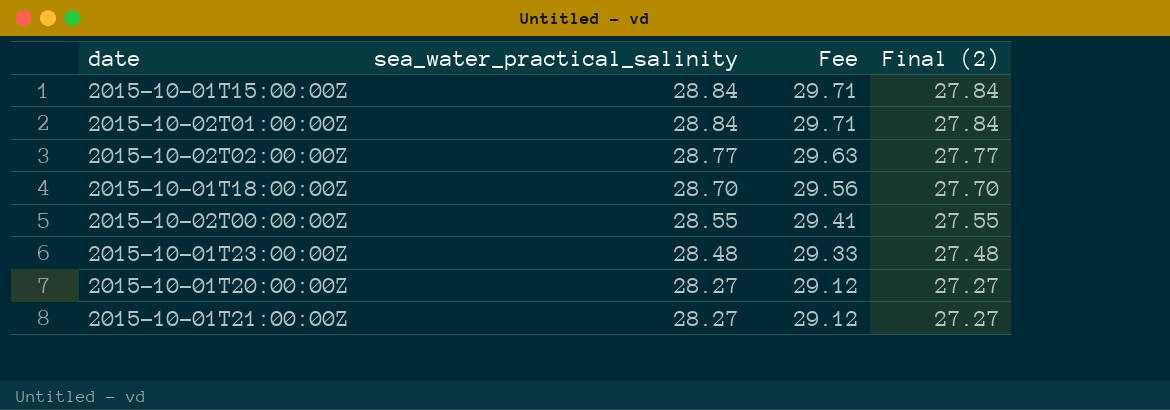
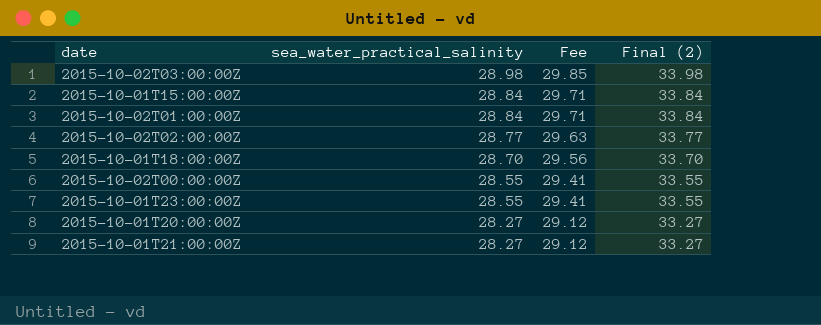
column Final (2) | formula: [sea_water_practical_salinity] - 1 -> [sea_water_practical_salinity] + 5
row 2015-10-02T03:00:00Z: none -> 28.98 | 29.85 | 33.98
2015-10-01T23:00:00Z | sea_water_practical_salinity: 28.48 -> 28.55
2015-10-01T23:00:00Z | Fee: 29.33 -> 29.41

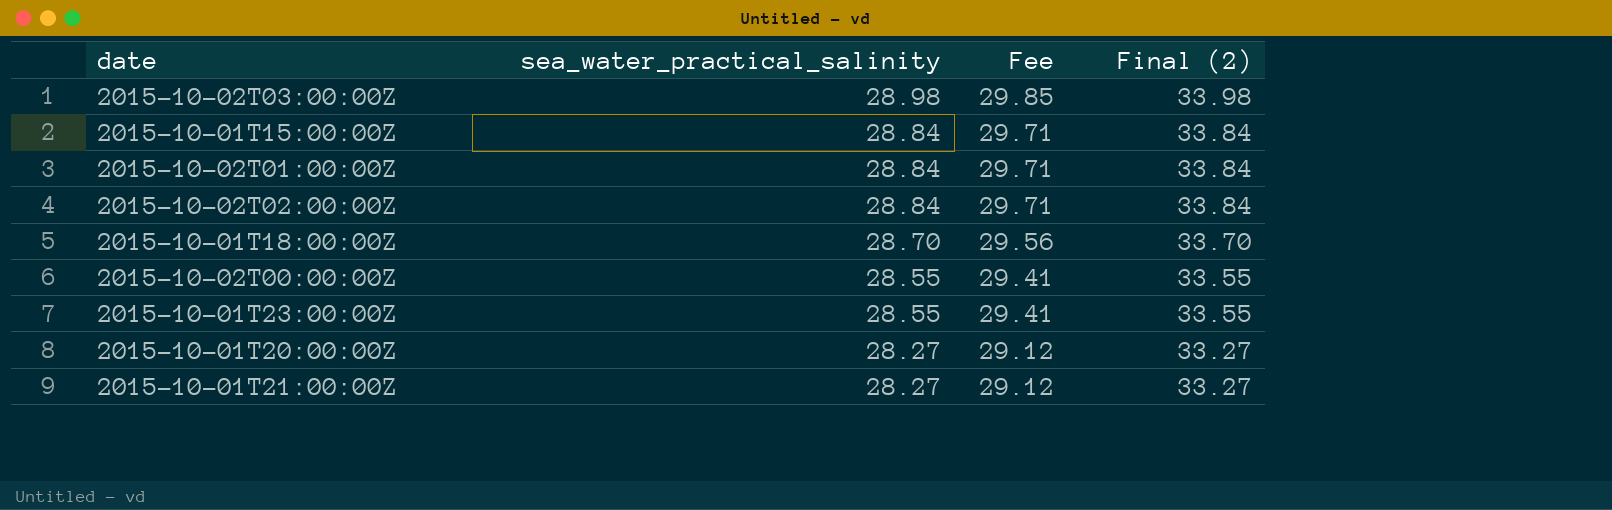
2015-10-02T02:00:00Z | sea_water_practical_salinity: 28.77 -> 28.84
2015-10-02T02:00:00Z | Fee: 29.63 -> 29.71
2015-10-02T02:00:00Z | Final (2): 33.77 -> 33.84

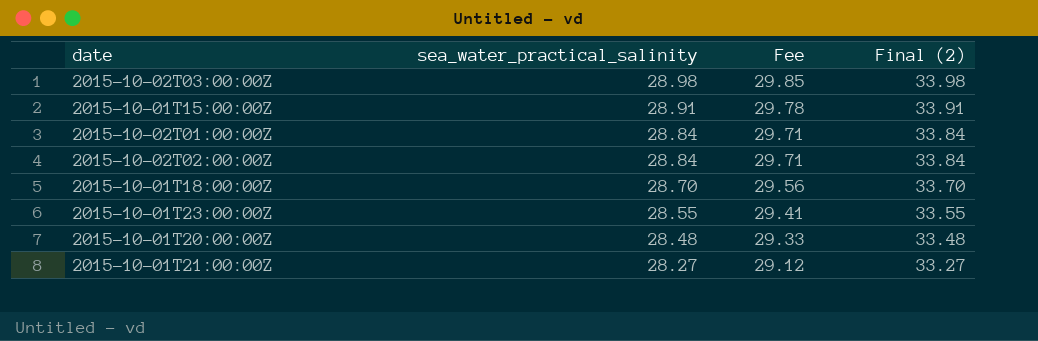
row 2015-10-02T00:00:00Z: 28.55 | 29.41 | 33.55 -> none
2015-10-01T15:00:00Z | sea_water_practical_salinity: 28.84 -> 28.91
2015-10-01T15:00:00Z | Fee: 29.71 -> 29.78
2015-10-01T15:00:00Z | Final (2): 33.84 -> 33.91
2015-10-01T20:00:00Z | sea_water_practical_salinity: 28.27 -> 28.48
2015-10-01T20:00:00Z | Fee: 29.12 -> 29.33
2015-10-01T20:00:00Z | Final (2): 33.27 -> 33.48

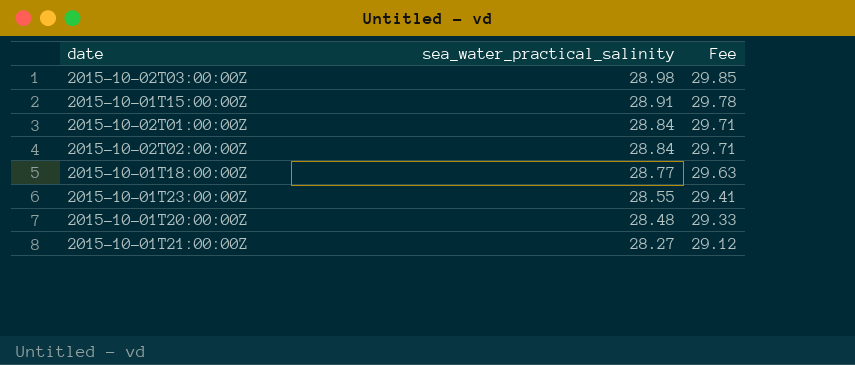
column Final (2) | formula: [sea_water_practical_salinity] + 5 -> none
2015-10-01T18:00:00Z | sea_water_practical_salinity: 28.70 -> 28.77
2015-10-01T18:00:00Z | Fee: 29.56 -> 29.63

